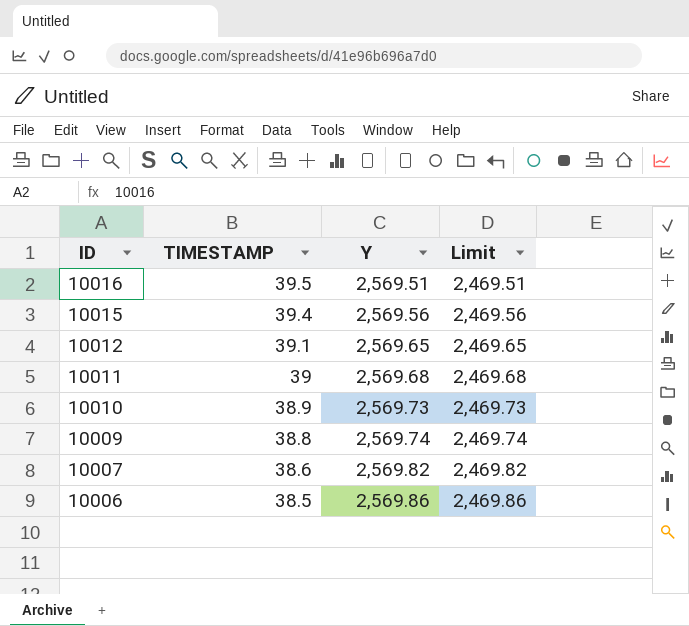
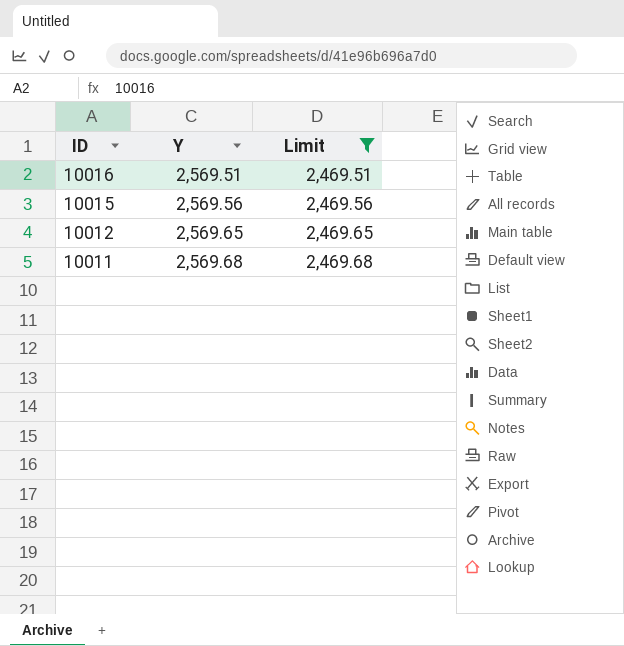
filter: none -> Limit <= 2,469.68
column TIMESTAMP | position: 2 -> none

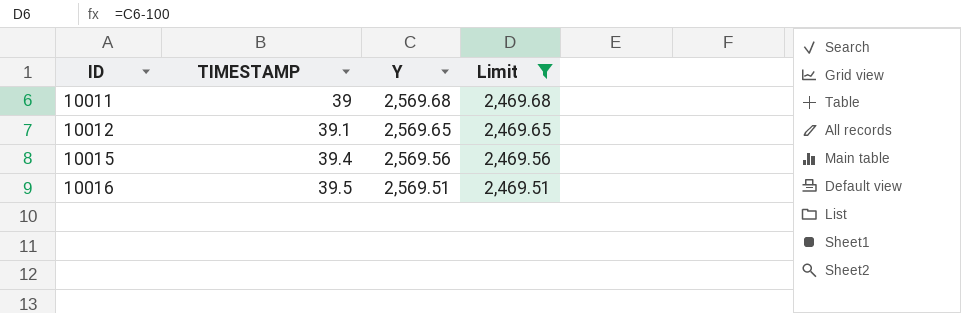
row order: ID descending -> ID ascending
column TIMESTAMP | position: none -> 2

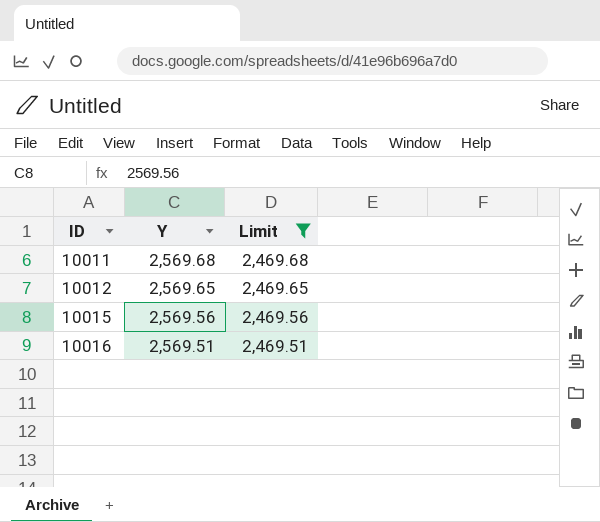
column TIMESTAMP | position: 2 -> none

